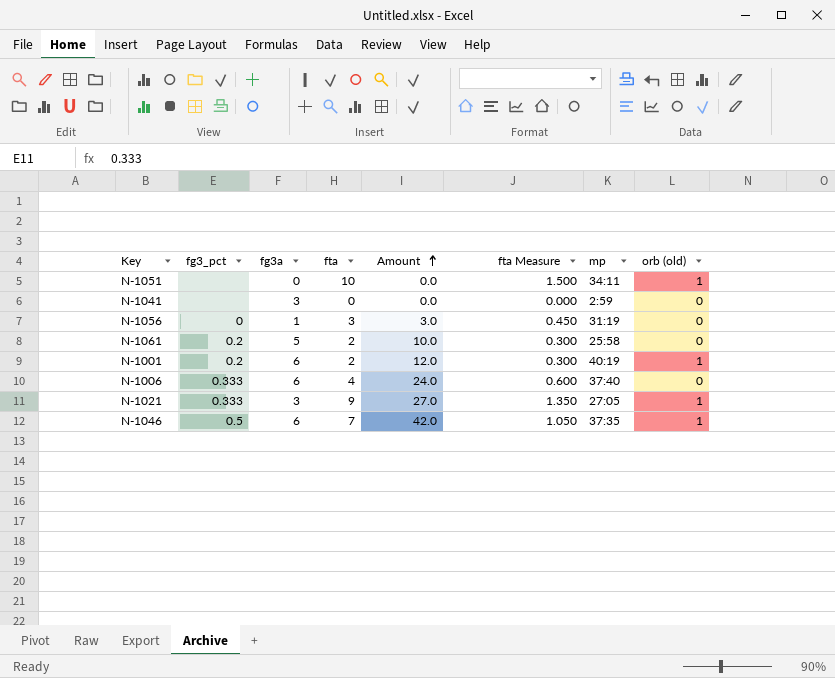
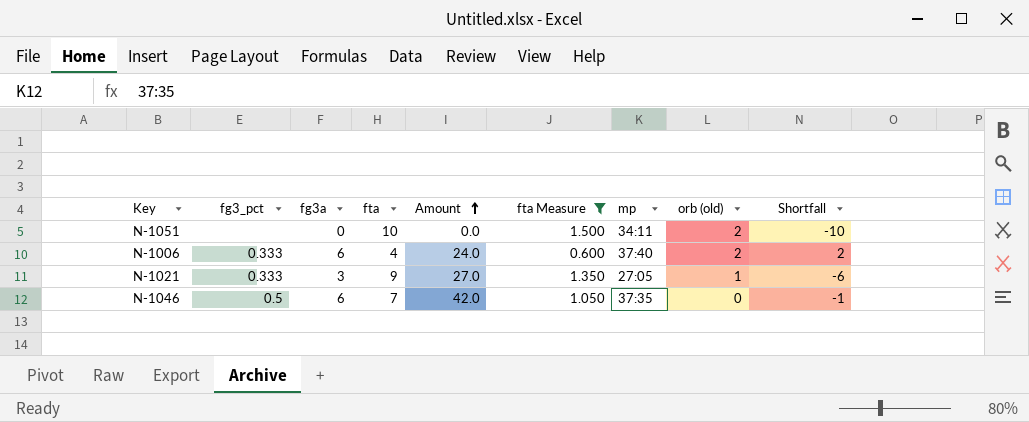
filter: none -> fta Measure >= 0.600
column Shortfall | formula: none -> [fg3a] - [fta]
N-1051 | orb (old): 1 -> 2
N-1006 | orb (old): 0 -> 2
N-1046 | orb (old): 1 -> 0

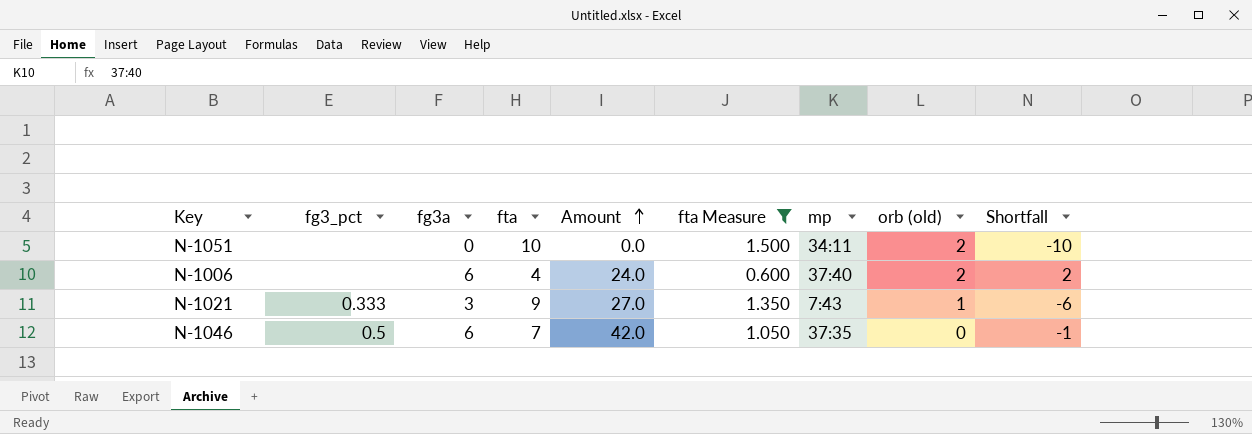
N-1006 | fg3_pct: 0.333 -> none
N-1021 | mp: 27:05 -> 7:43

